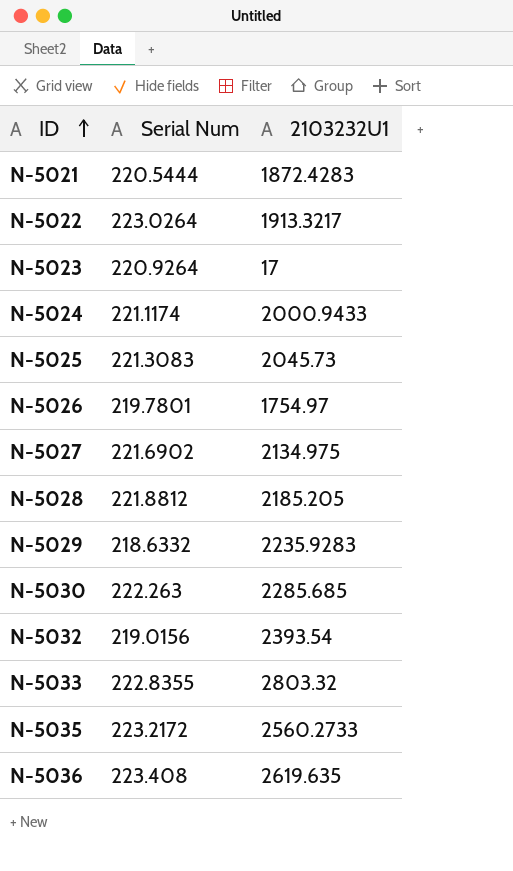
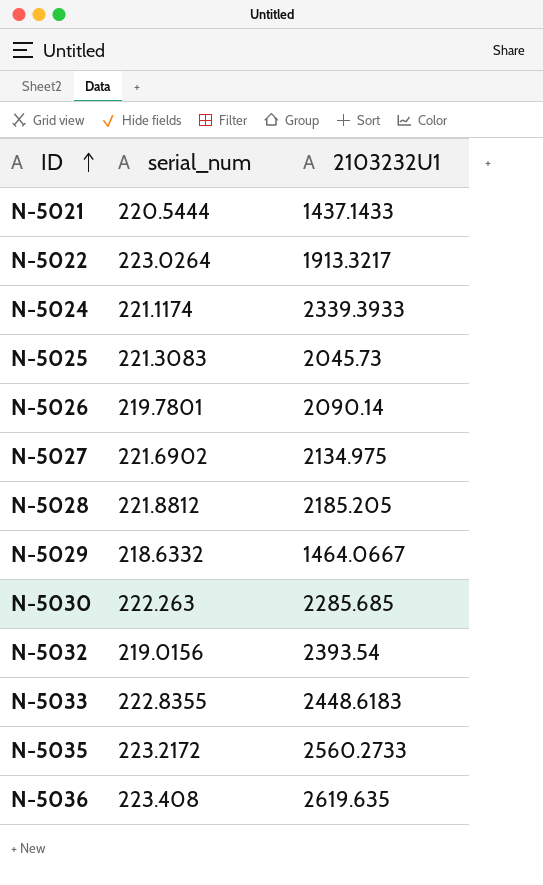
column name: Serial Num -> serial_num
row N-5023: 220.9264 | 17 -> none
N-5021 | 2103232U1: 1872.4283 -> 1437.1433
N-5024 | 2103232U1: 2000.9433 -> 2339.3933
N-5026 | 2103232U1: 1754.97 -> 2090.14
N-5029 | 2103232U1: 2235.9283 -> 1464.0667
N-5033 | 2103232U1: 2803.32 -> 2448.6183

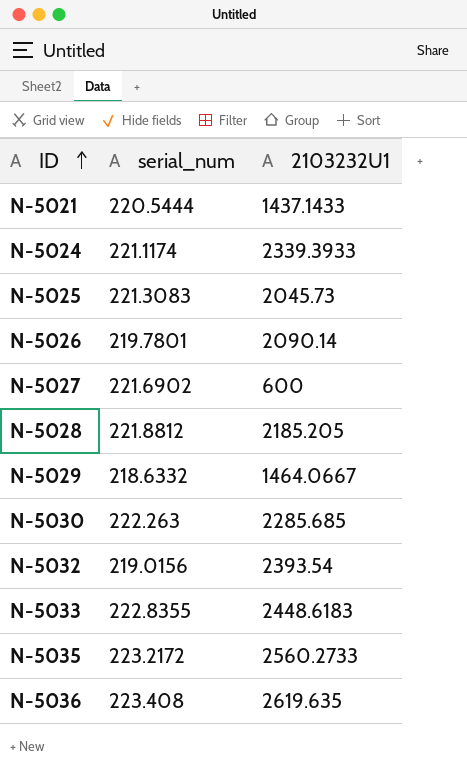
row N-5022: 223.0264 | 1913.3217 -> none
N-5027 | 2103232U1: 2134.975 -> 600

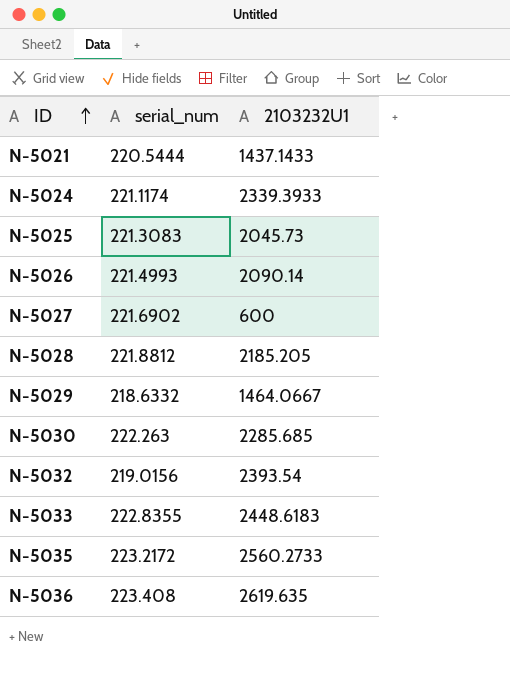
N-5026 | serial_num: 219.7801 -> 221.4993

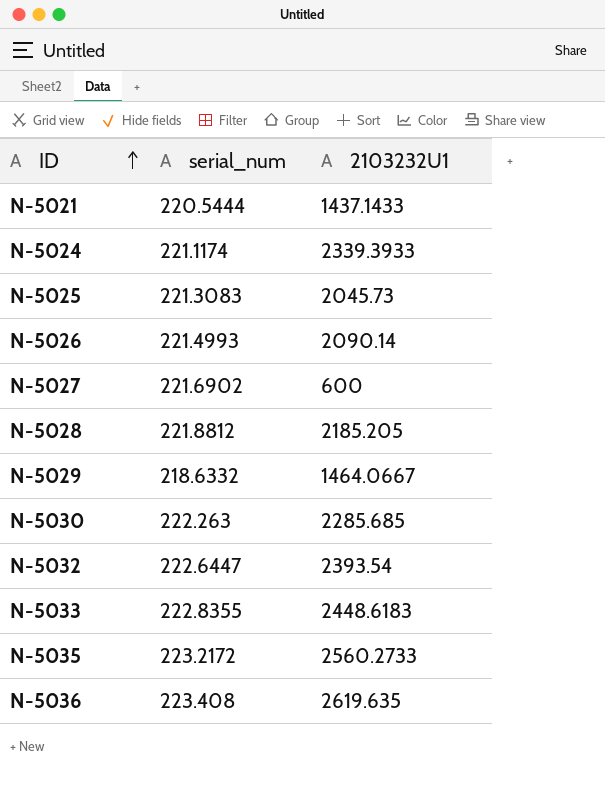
N-5032 | serial_num: 219.0156 -> 222.6447

